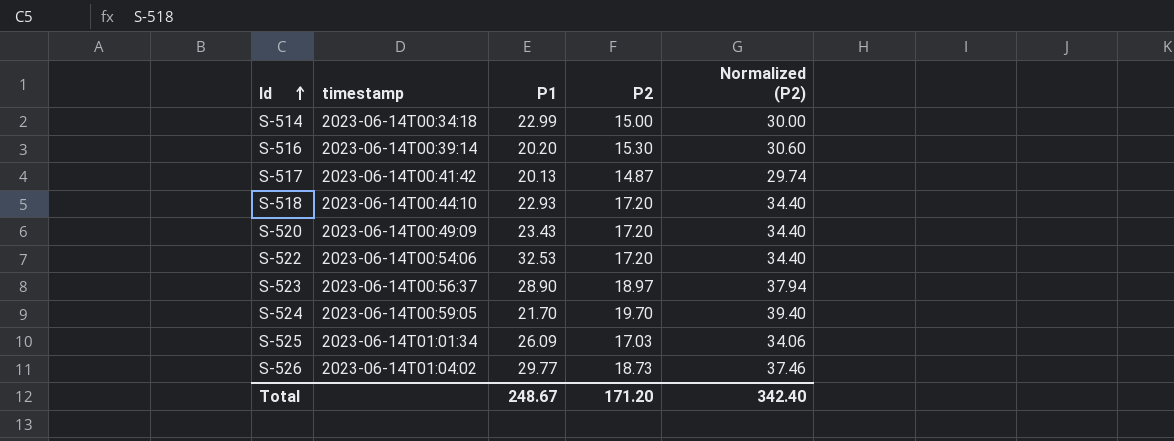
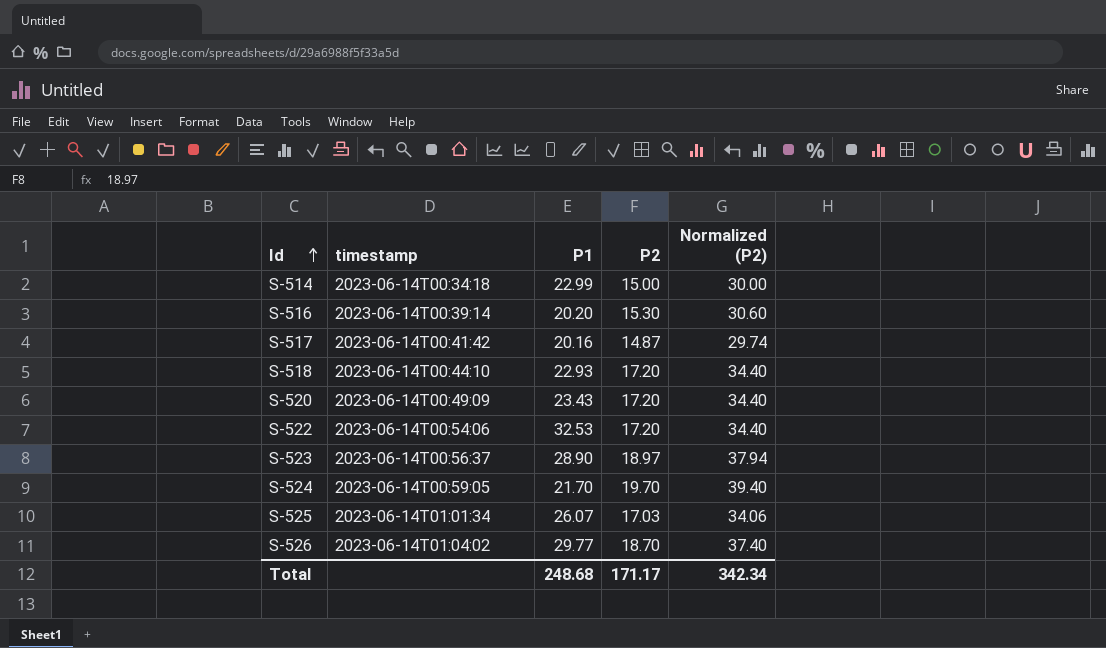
S-517 | P1: 20.13 -> 20.16
S-525 | P1: 26.09 -> 26.07
S-526 | P2: 18.73 -> 18.70
S-526 | Normalized (P2): 37.46 -> 37.40
Total | P1: 248.67 -> 248.68
Total | P2: 171.20 -> 171.17
Total | Normalized (P2): 342.40 -> 342.34

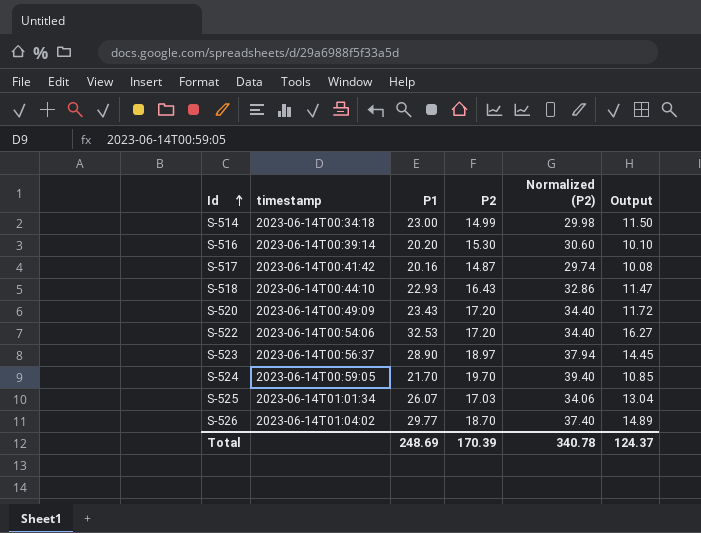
column Output | formula: none -> [P1] * 0.5
S-514 | P1: 22.99 -> 23.00
S-514 | P2: 15.00 -> 14.99
S-514 | Normalized (P2): 30.00 -> 29.98
S-518 | P2: 17.20 -> 16.43
S-518 | Normalized (P2): 34.40 -> 32.86
Total | P1: 248.68 -> 248.69
Total | P2: 171.17 -> 170.39
Total | Normalized (P2): 342.34 -> 340.78

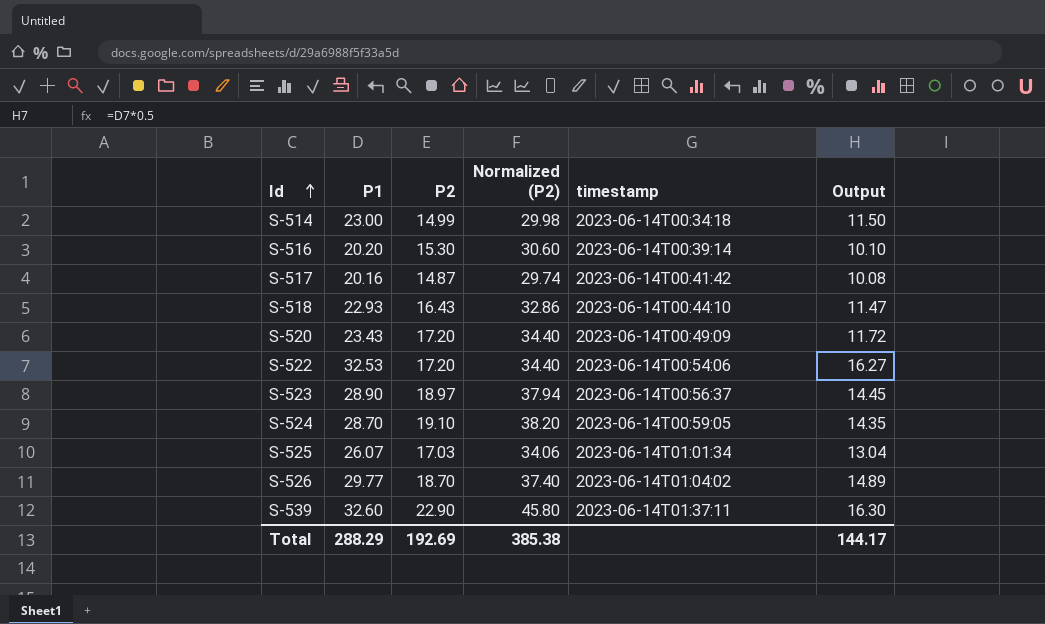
column timestamp | position: 2 -> 5
S-524 | P1: 21.70 -> 28.70
S-524 | P2: 19.70 -> 19.10
S-524 | Normalized (P2): 39.40 -> 38.20
S-524 | Output: 10.85 -> 14.35
row S-539: none -> 32.60 | 22.90 | 45.80 | 2023-06-14T01:37:11 | 16.30
Total | P1: 248.69 -> 288.29
Total | P2: 170.39 -> 192.69
Total | Normalized (P2): 340.78 -> 385.38
Total | Output: 124.37 -> 144.17

